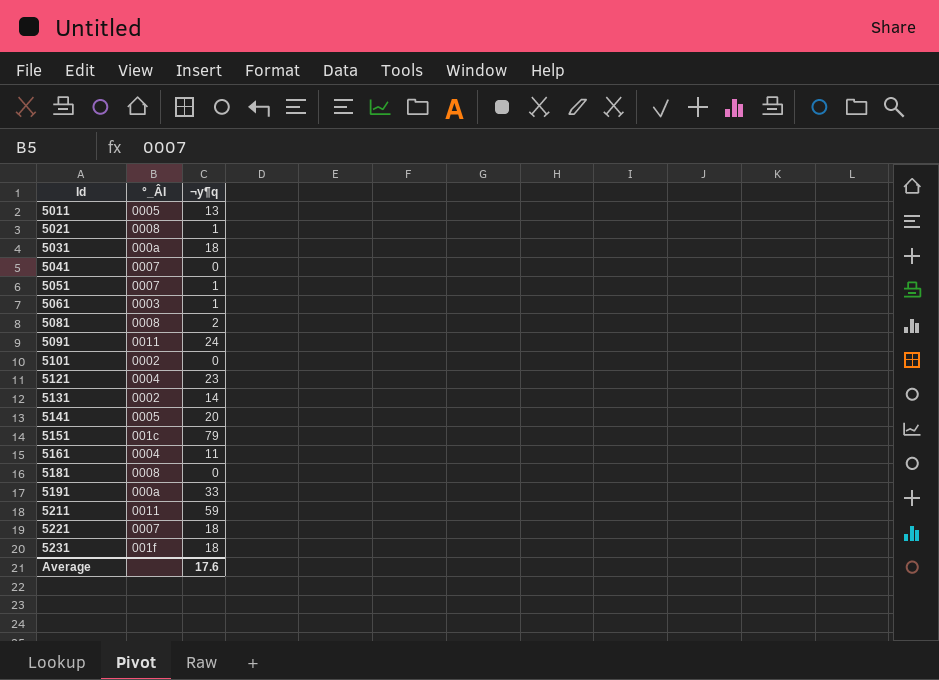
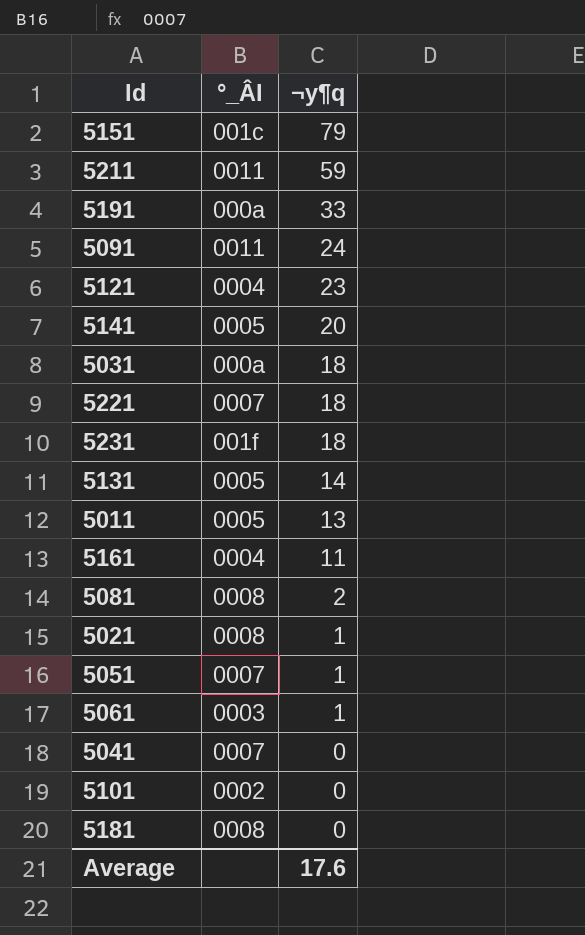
row order: Id ascending -> ¬y¶q descending
5131 | °_ÂI: 0002 -> 0005

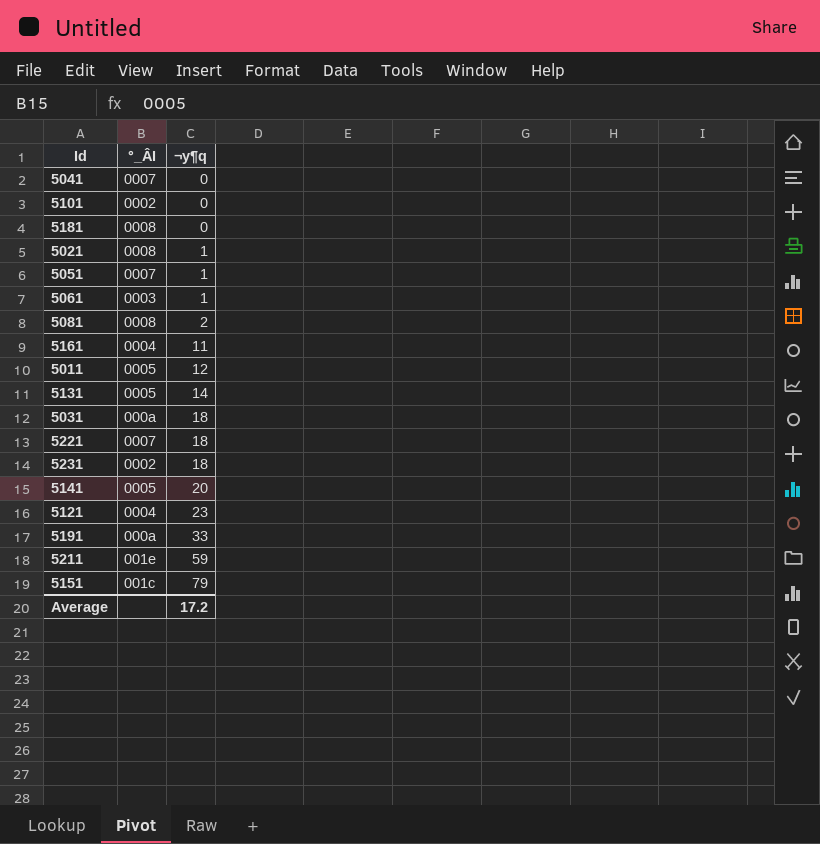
row order: ¬y¶q descending -> ¬y¶q ascending
row 5091: 0011 | 24 -> none
5011 | ¬y¶q: 13 -> 12
5231 | °_ÂI: 001f -> 0002
5211 | °_ÂI: 0011 -> 001e
Average | ¬y¶q: 17.6 -> 17.2

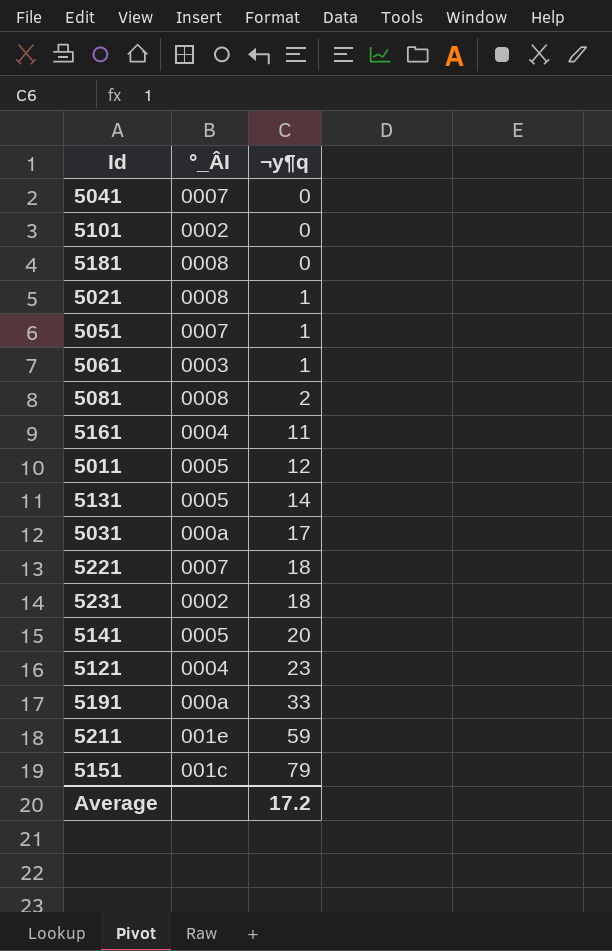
5031 | ¬y¶q: 18 -> 17

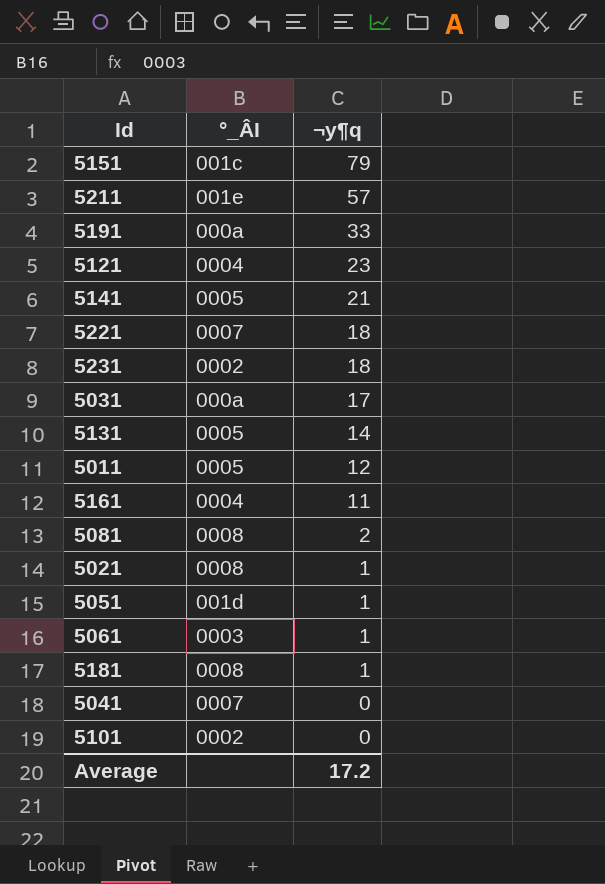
row order: ¬y¶q ascending -> ¬y¶q descending
5211 | ¬y¶q: 59 -> 57
5141 | ¬y¶q: 20 -> 21
5051 | °_ÂI: 0007 -> 001d
5181 | ¬y¶q: 0 -> 1

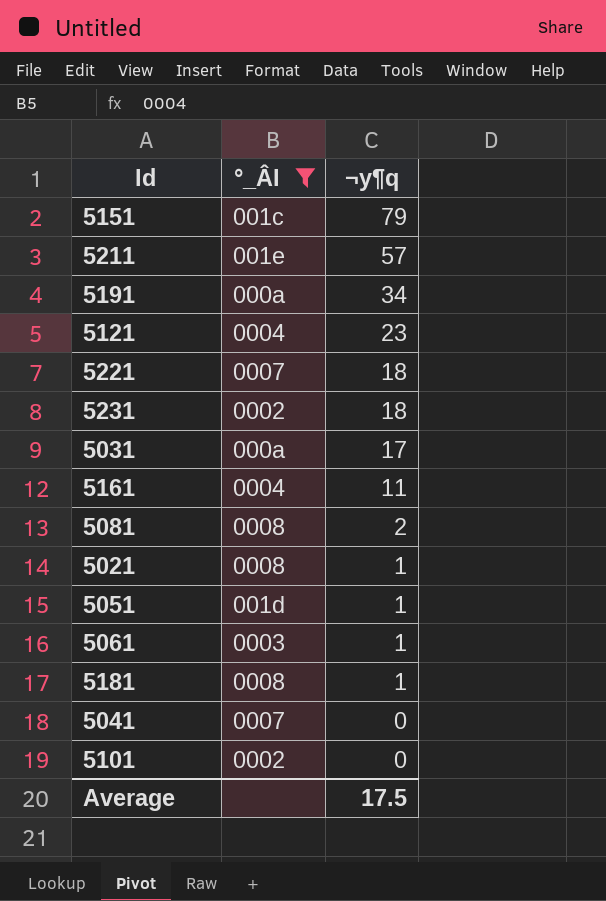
filter: none -> °_ÂI != 0005
5191 | ¬y¶q: 33 -> 34
Average | ¬y¶q: 17.2 -> 17.5

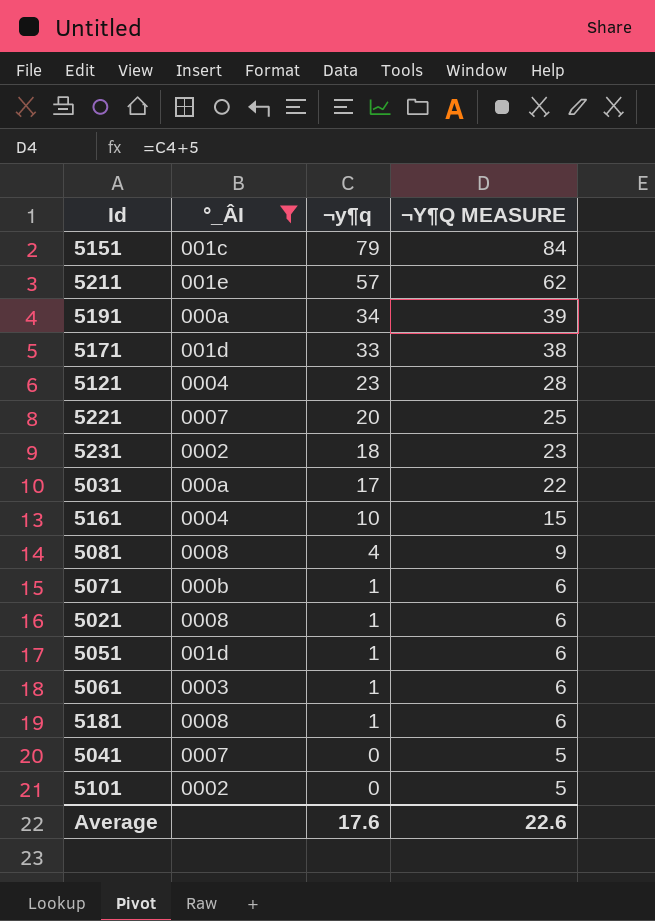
column ¬Y¶Q MEASURE | formula: none -> [¬y¶q] + 5
row 5171: none -> 001d | 33 | 38
5221 | ¬y¶q: 18 -> 20
5161 | ¬y¶q: 11 -> 10
5081 | ¬y¶q: 2 -> 4
row 5071: none -> 000b | 1 | 6
Average | ¬y¶q: 17.5 -> 17.6

